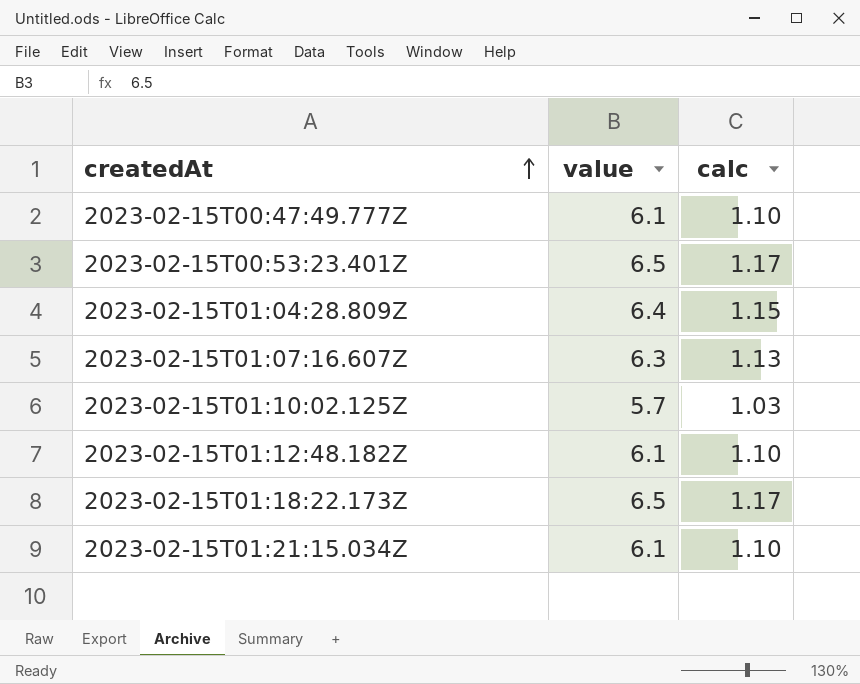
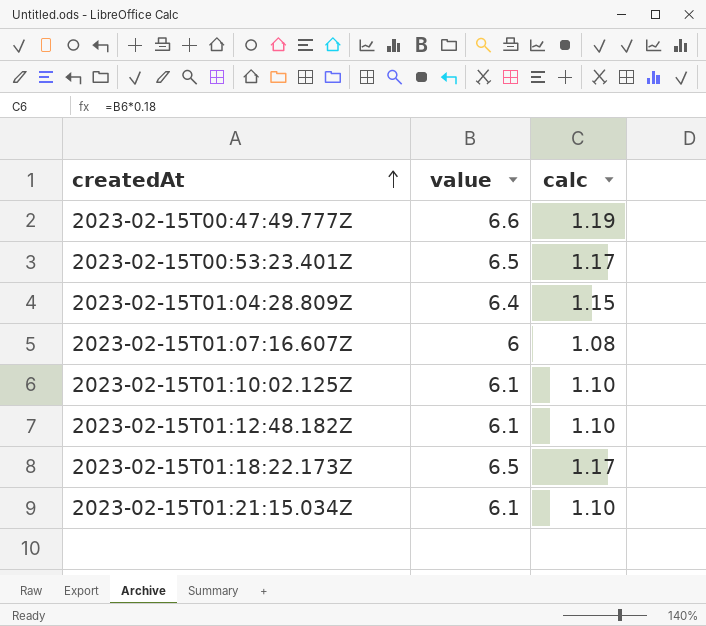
2023-02-15T00:47:49.777Z | value: 6.1 -> 6.6
2023-02-15T00:47:49.777Z | calc: 1.10 -> 1.19
2023-02-15T01:07:16.607Z | value: 6.3 -> 6
2023-02-15T01:07:16.607Z | calc: 1.13 -> 1.08
2023-02-15T01:10:02.125Z | value: 5.7 -> 6.1
2023-02-15T01:10:02.125Z | calc: 1.03 -> 1.10

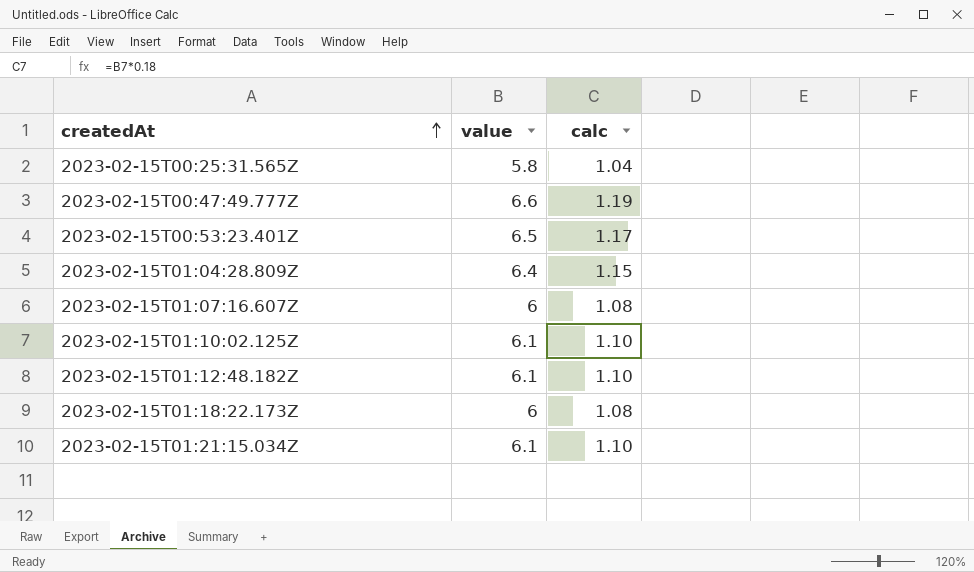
row 2023-02-15T00:25:31.565Z: none -> 5.8 | 1.04
2023-02-15T01:18:22.173Z | value: 6.5 -> 6
2023-02-15T01:18:22.173Z | calc: 1.17 -> 1.08

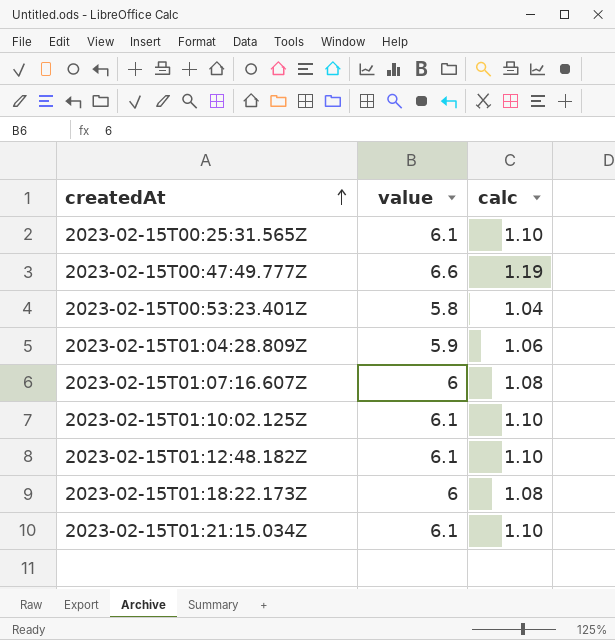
2023-02-15T00:25:31.565Z | value: 5.8 -> 6.1
2023-02-15T00:25:31.565Z | calc: 1.04 -> 1.10
2023-02-15T00:53:23.401Z | value: 6.5 -> 5.8
2023-02-15T00:53:23.401Z | calc: 1.17 -> 1.04
2023-02-15T01:04:28.809Z | value: 6.4 -> 5.9
2023-02-15T01:04:28.809Z | calc: 1.15 -> 1.06

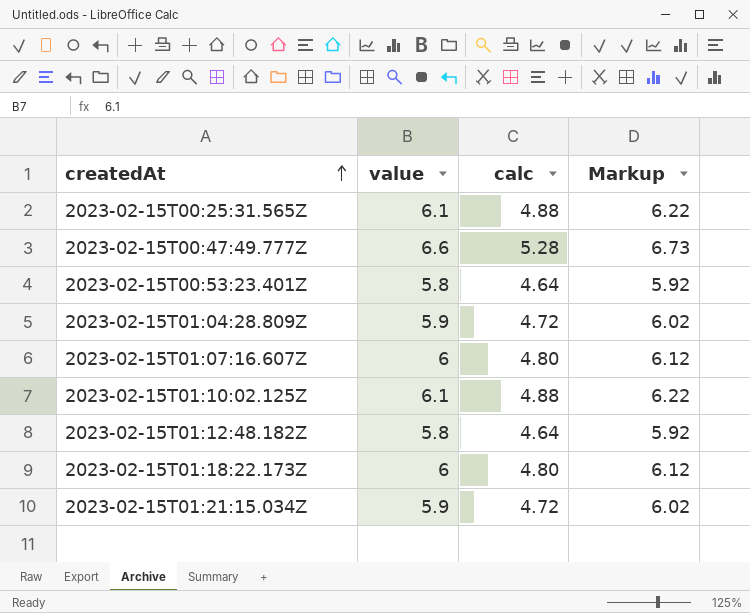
column calc | formula: [value] * 0.18 -> [value] * 0.8
column Markup | formula: none -> [value] * 1.02
2023-02-15T01:12:48.182Z | value: 6.1 -> 5.8
2023-02-15T01:21:15.034Z | value: 6.1 -> 5.9

